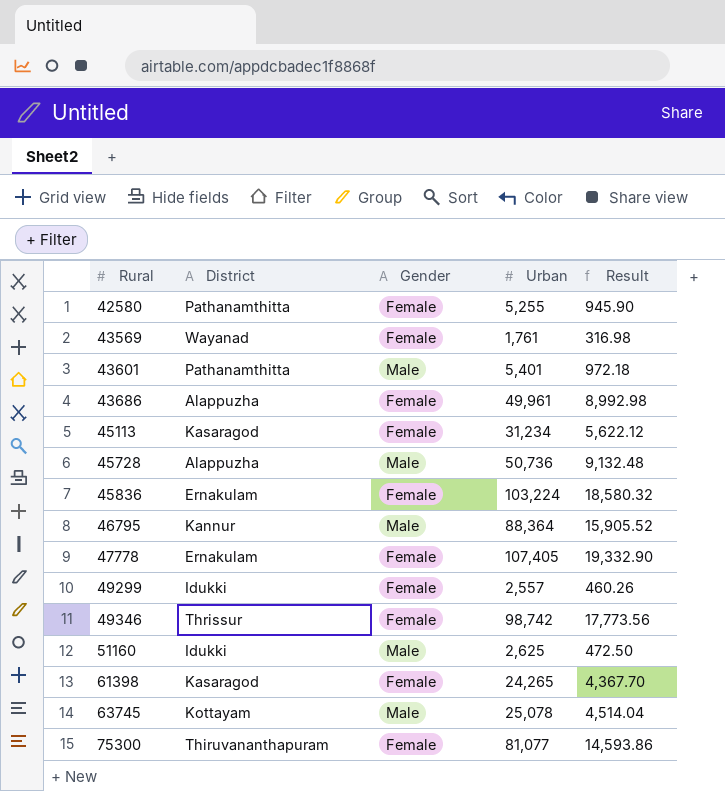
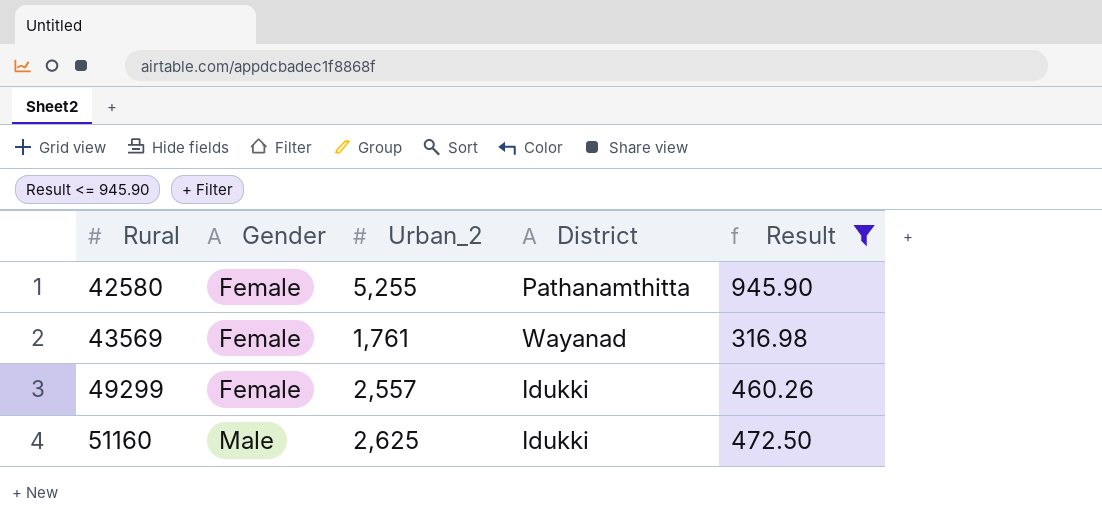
filter: none -> Result <= 945.90
column name: Urban -> Urban_2
column District | position: 2 -> 4

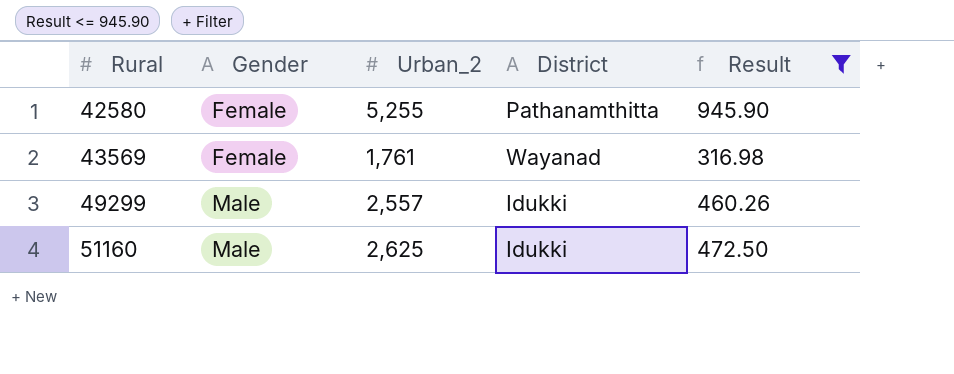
49299 | Gender: Female -> Male

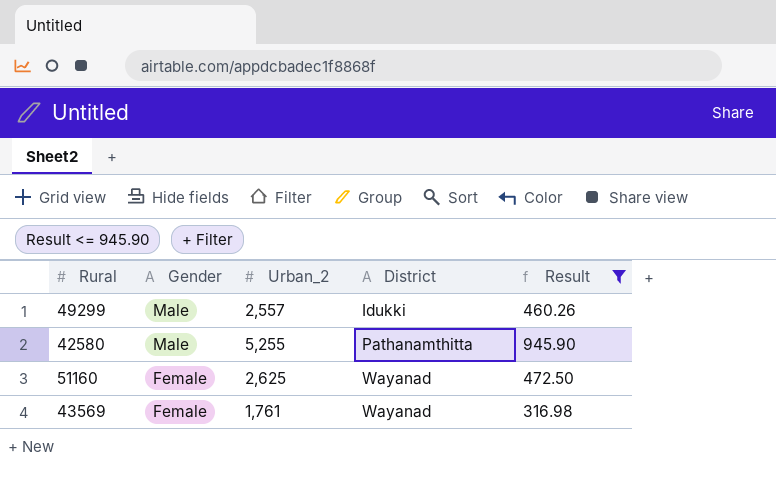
row order: Rural ascending -> Gender descending
42580 | Gender: Female -> Male
51160 | Gender: Male -> Female
51160 | District: Idukki -> Wayanad

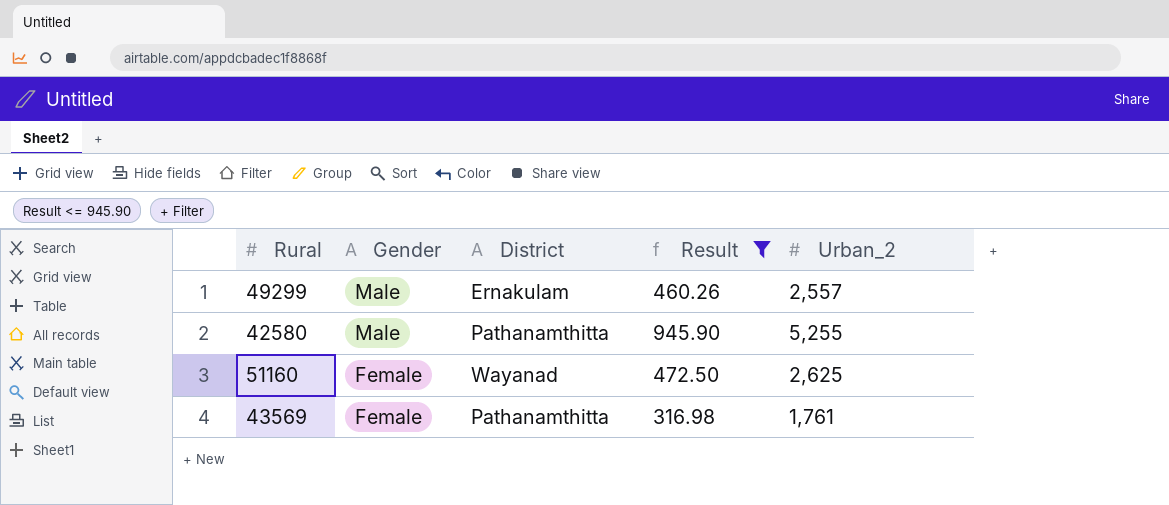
column Urban_2 | position: 3 -> 5
49299 | District: Idukki -> Ernakulam
43569 | District: Wayanad -> Pathanamthitta

